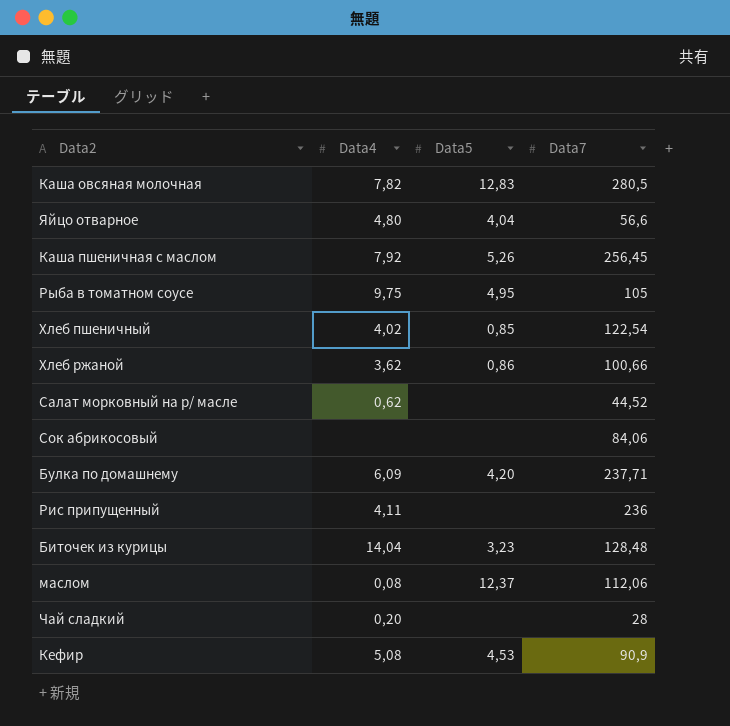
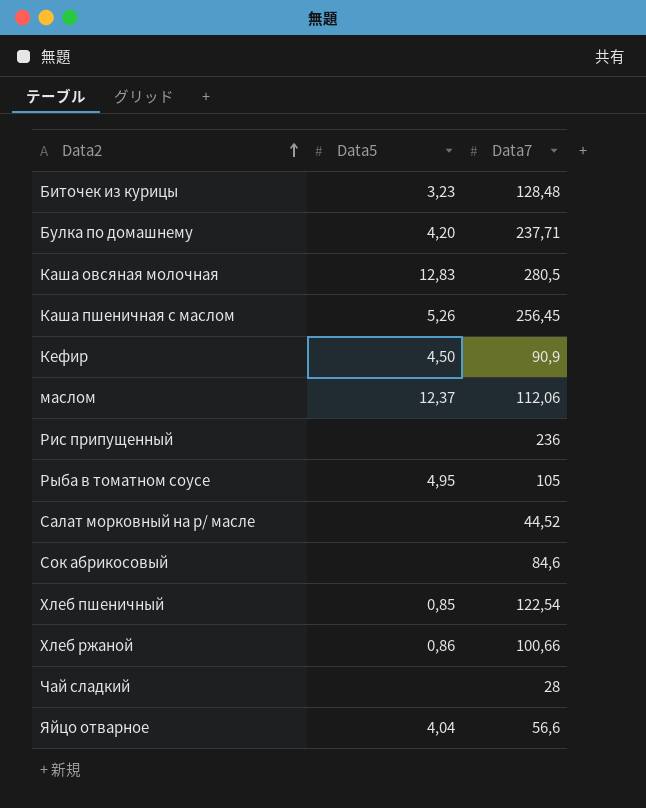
row order: none -> Data2 ascending
column Data4 | position: 2 -> none
Кефир | Data5: 4,53 -> 4,50
Сок абрикосовый | Data7: 84,06 -> 84,6

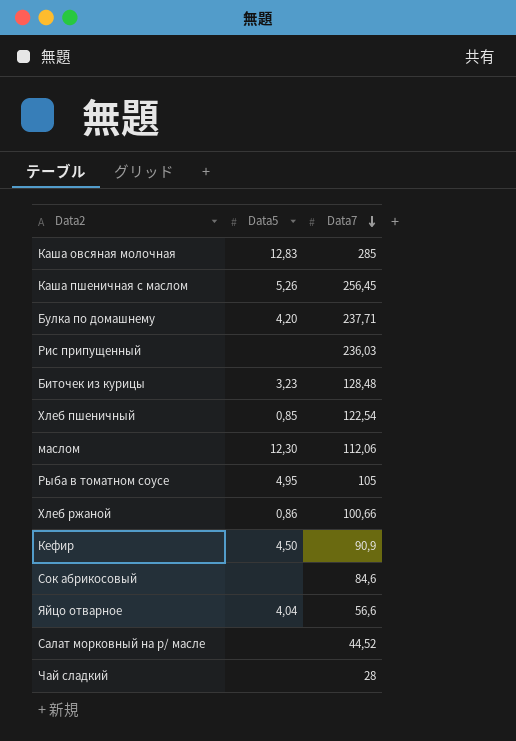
row order: Data2 ascending -> Data7 descending
Каша овсяная молочная | Data7: 280,5 -> 285
Рис припущенный | Data7: 236 -> 236,03
маслом | Data5: 12,37 -> 12,30

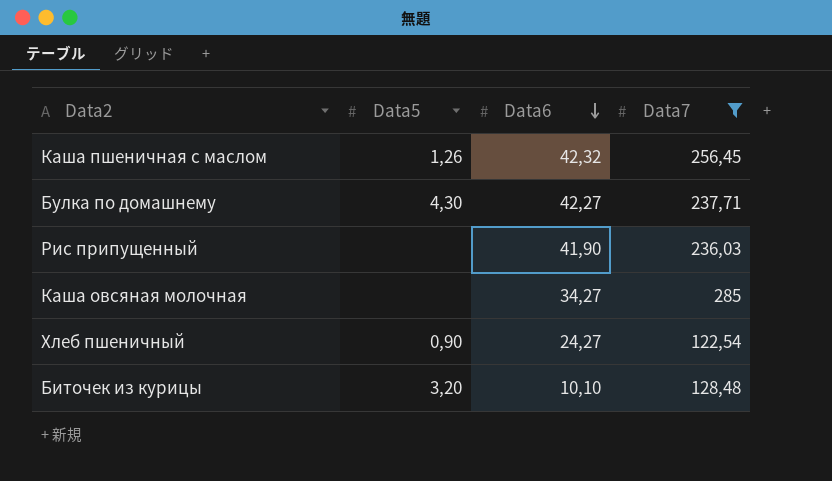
filter: none -> Data7 >= 122,54
row order: Data7 descending -> Data6 descending
column Data6 | position: none -> 3
Каша пшеничная с маслом | Data5: 5,26 -> 1,26
Булка по домашнему | Data5: 4,20 -> 4,30
Каша овсяная молочная | Data5: 12,83 -> none
Хлеб пшеничный | Data5: 0,85 -> 0,90
Биточек из курицы | Data5: 3,23 -> 3,20

